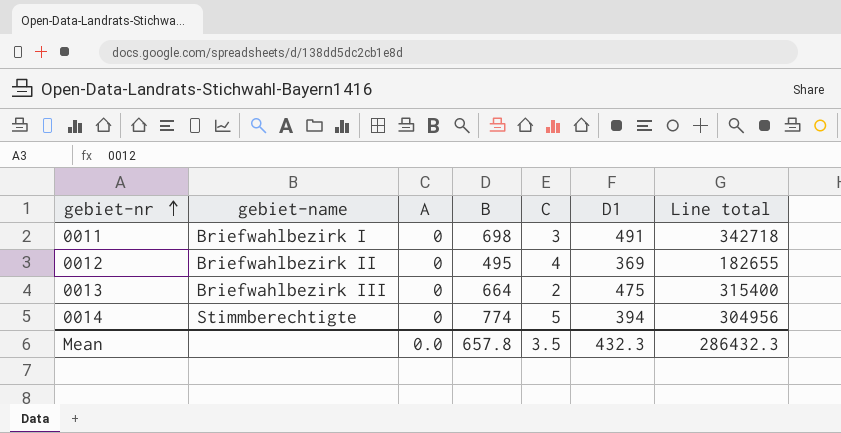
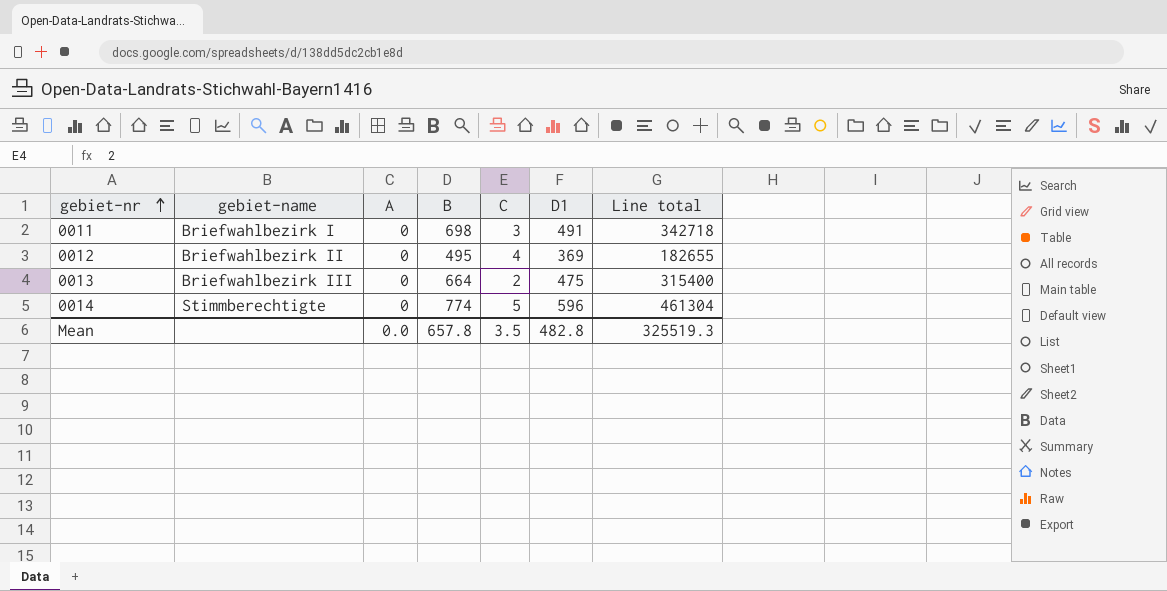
0014 | D1: 394 -> 596
0014 | Line total: 304956 -> 461304
Mean | D1: 432.3 -> 482.8
Mean | Line total: 286432.3 -> 325519.3

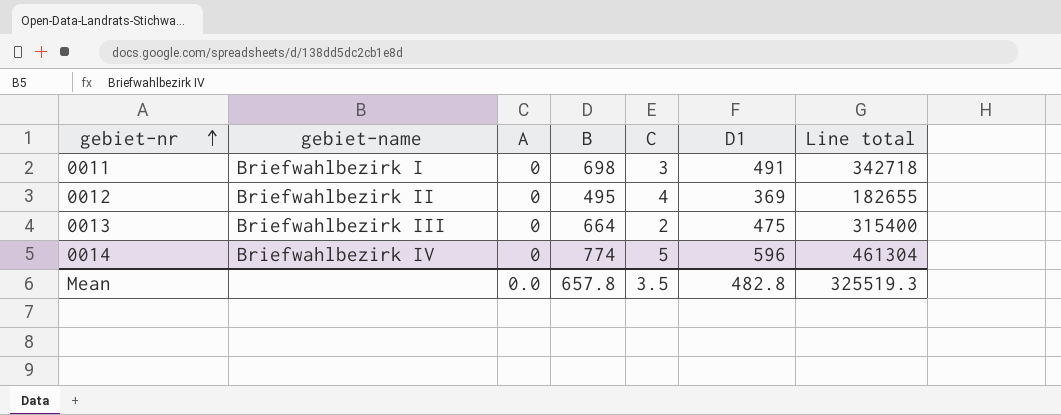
0014 | gebiet-name: Stimmberechtigte -> Briefwahlbezirk IV

